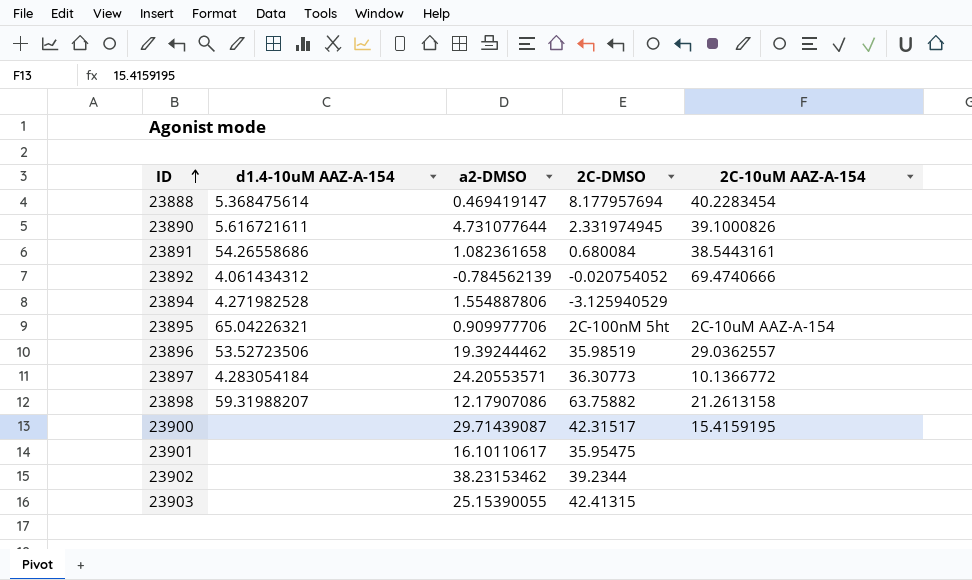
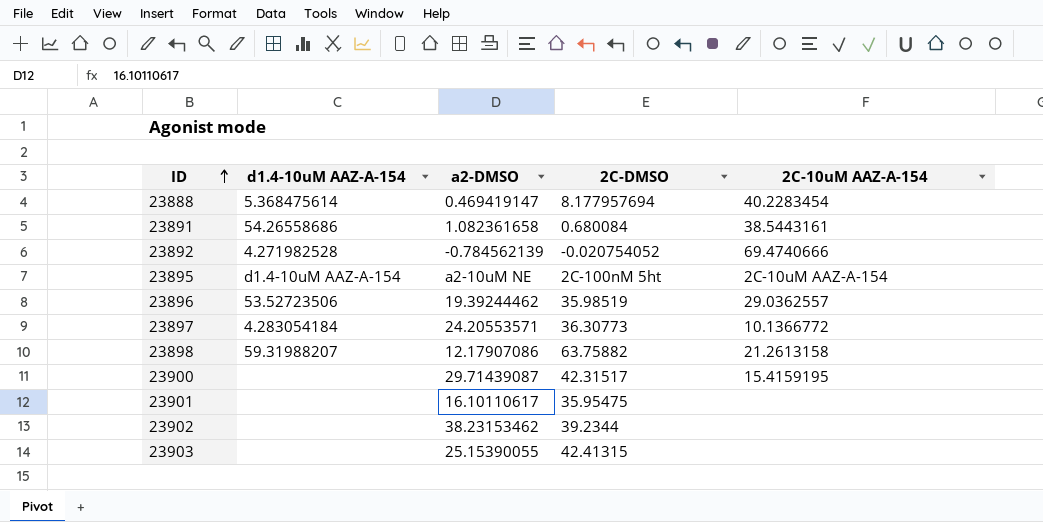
row 23890: 5.616721611 | 4.731077644 | 2.331974945 | 39.1000826 -> none
row 23894: 4.271982528 | 1.554887806 | -3.125940529 | none -> none
23892 | d1.4-10uM AAZ-A-154: 4.061434312 -> 4.271982528
23895 | d1.4-10uM AAZ-A-154: 65.04226321 -> d1.4-10uM AAZ-A-154
23895 | a2-DMSO: 0.909977706 -> a2-10uM NE

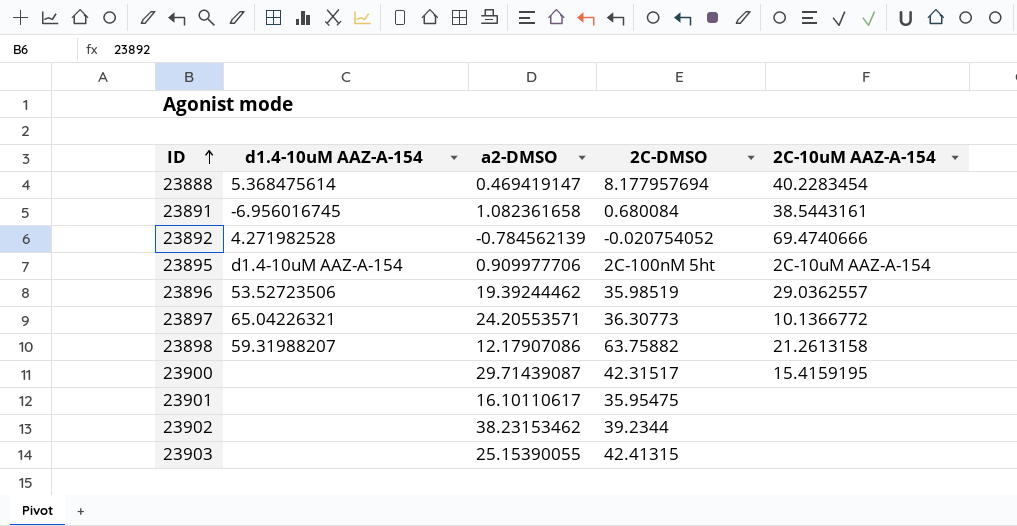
23891 | d1.4-10uM AAZ-A-154: 54.26558686 -> -6.956016745
23895 | a2-DMSO: a2-10uM NE -> 0.909977706
23897 | d1.4-10uM AAZ-A-154: 4.283054184 -> 65.04226321

